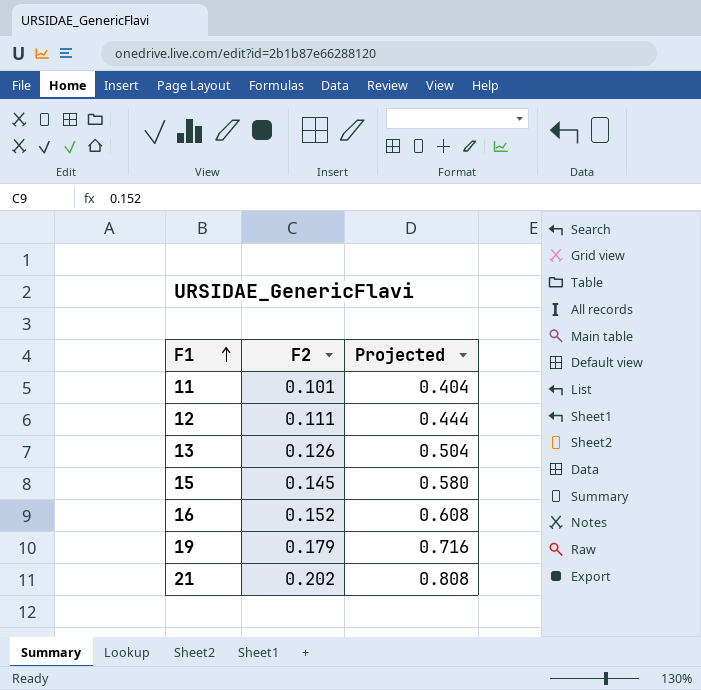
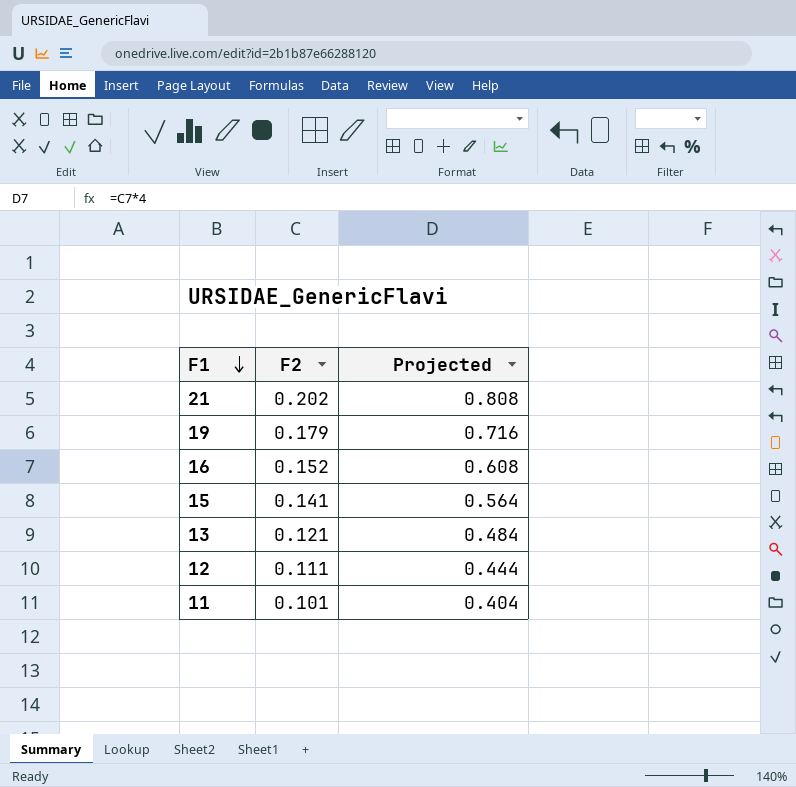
row order: F1 ascending -> F1 descending
15 | F2: 0.145 -> 0.141
15 | Projected: 0.580 -> 0.564
13 | F2: 0.126 -> 0.121
13 | Projected: 0.504 -> 0.484

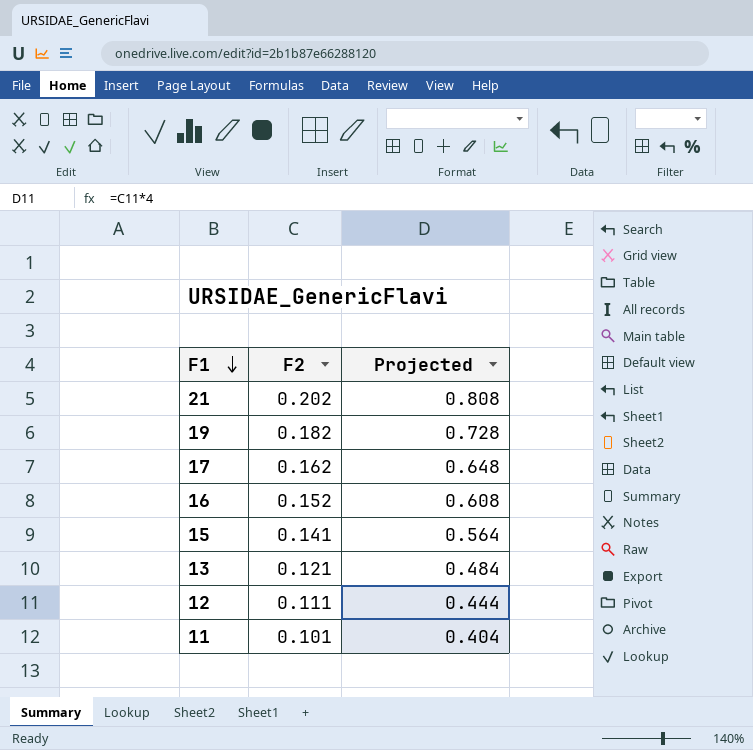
19 | F2: 0.179 -> 0.182
19 | Projected: 0.716 -> 0.728
row 17: none -> 0.162 | 0.648

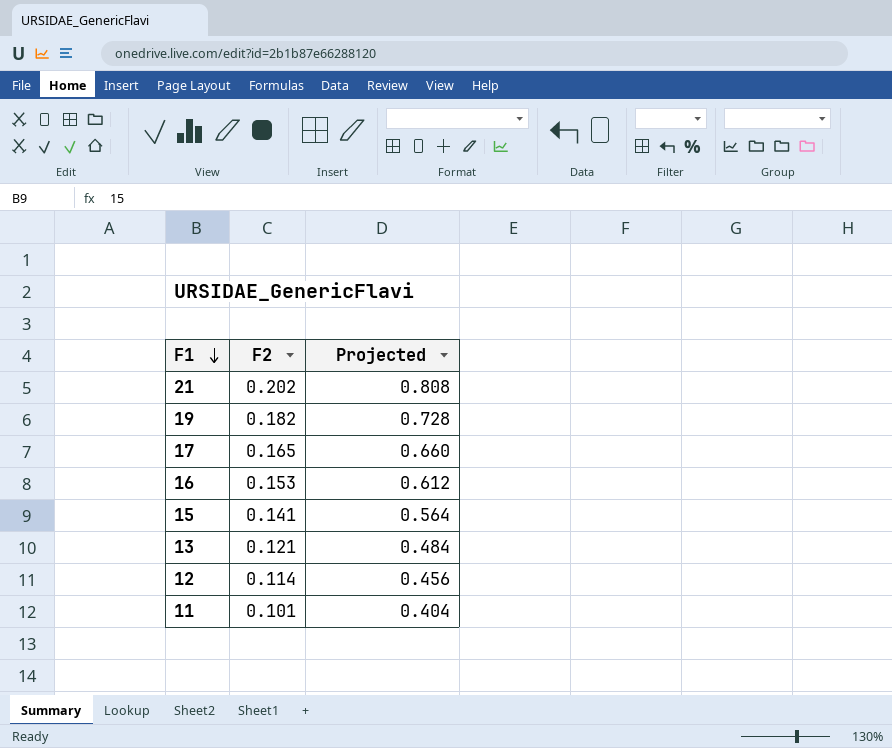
17 | F2: 0.162 -> 0.165
17 | Projected: 0.648 -> 0.660
16 | F2: 0.152 -> 0.153
16 | Projected: 0.608 -> 0.612
12 | F2: 0.111 -> 0.114
12 | Projected: 0.444 -> 0.456

